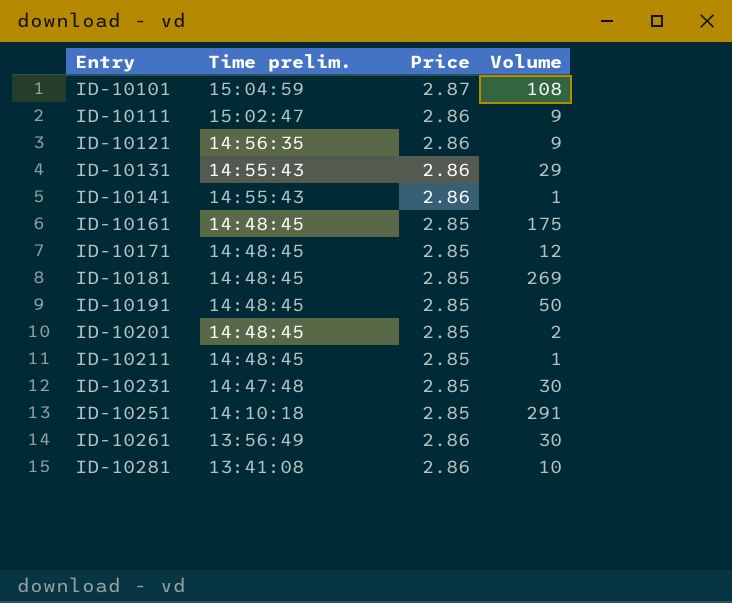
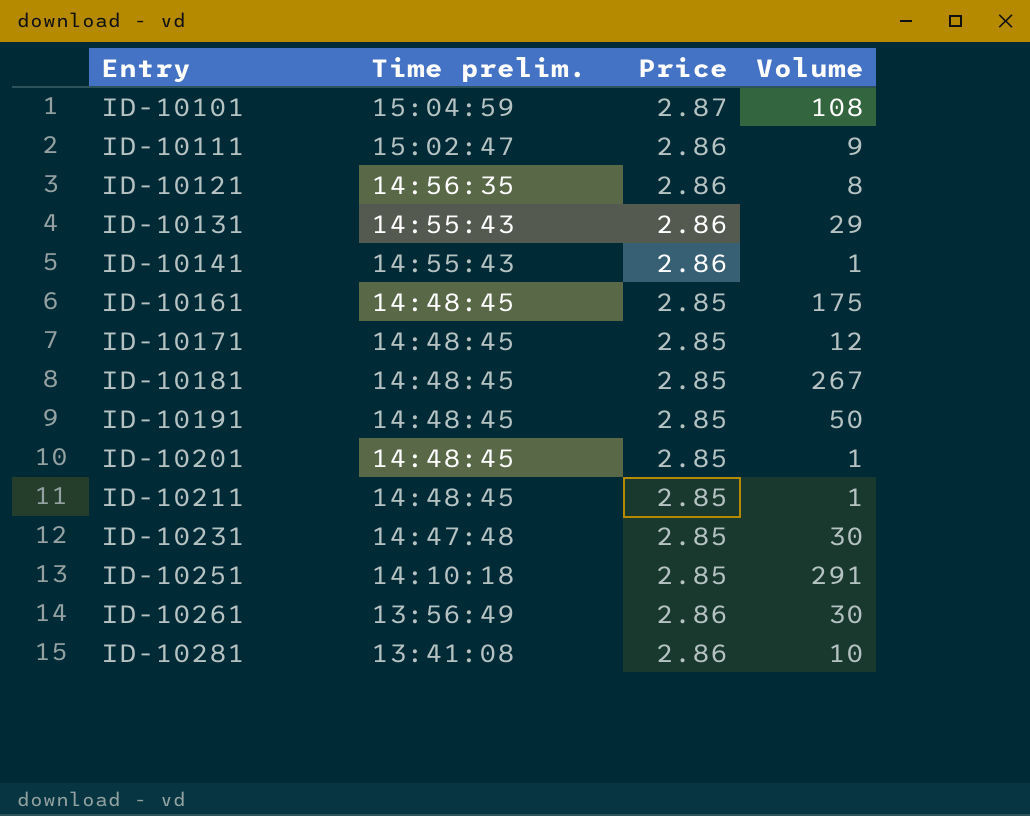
ID-10121 | Volume: 9 -> 8
ID-10181 | Volume: 269 -> 267
ID-10201 | Volume: 2 -> 1

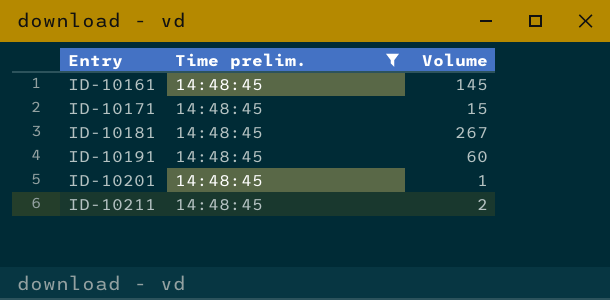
filter: none -> Time prelim. = 14:48:45
column Price | position: 3 -> none
ID-10161 | Volume: 175 -> 145
ID-10171 | Volume: 12 -> 15
ID-10191 | Volume: 50 -> 60
ID-10211 | Volume: 1 -> 2

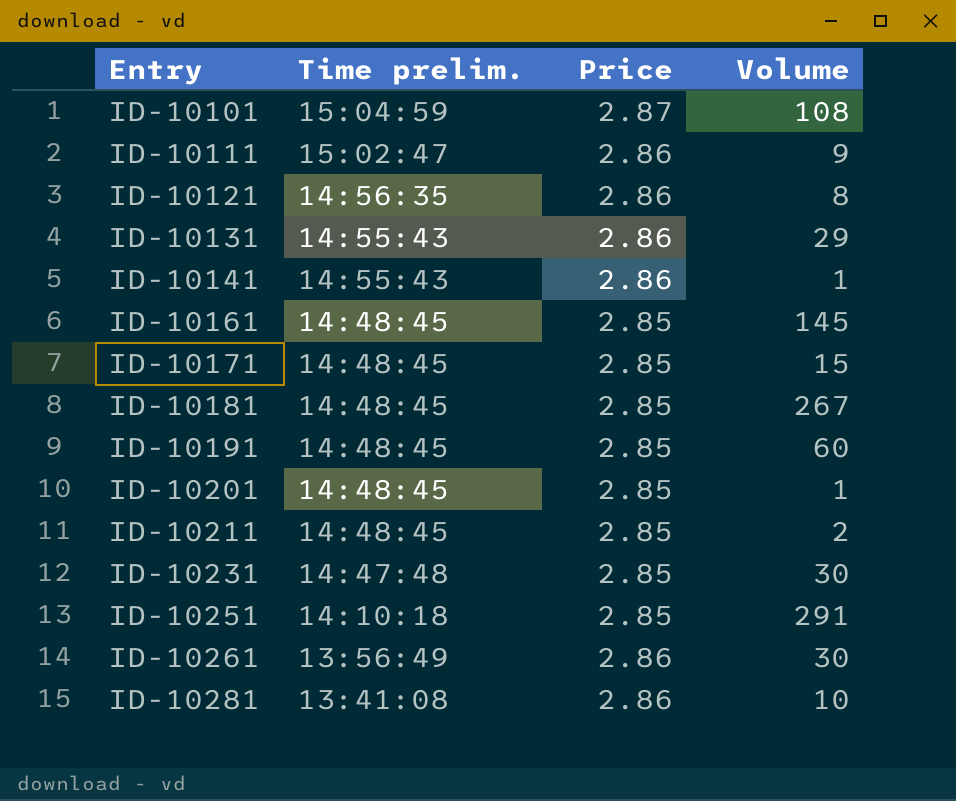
filter: Time prelim. = 14:48:45 -> none
column Price | position: none -> 3

